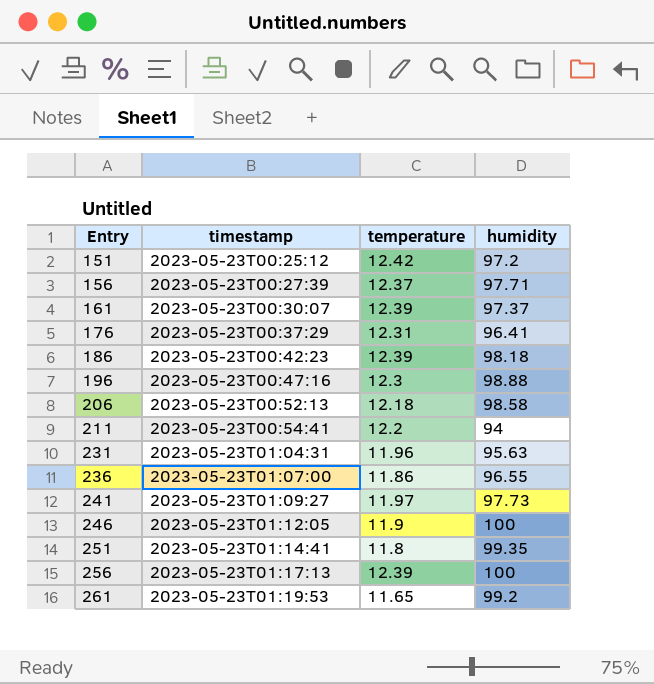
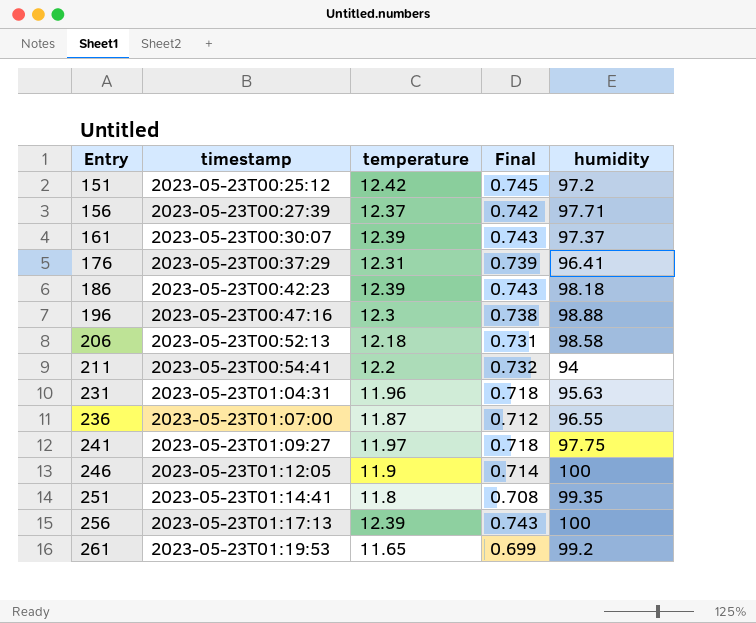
column Final | formula: none -> [temperature] * 0.06
236 | temperature: 11.86 -> 11.87
241 | humidity: 97.73 -> 97.75

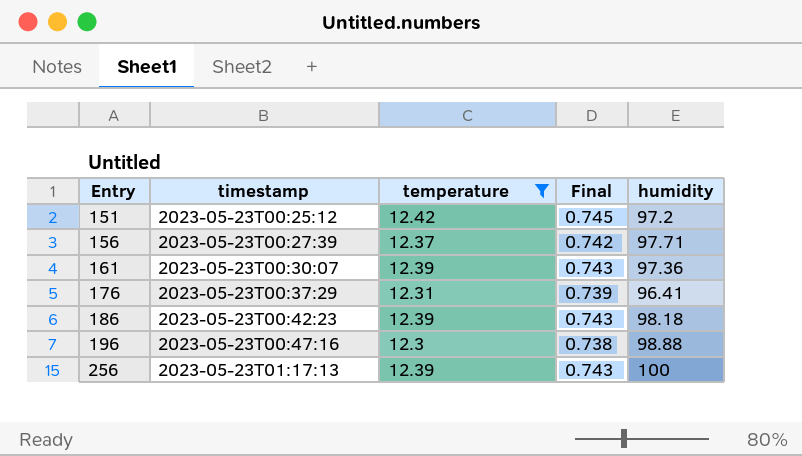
filter: none -> temperature >= 12.3
161 | humidity: 97.37 -> 97.36

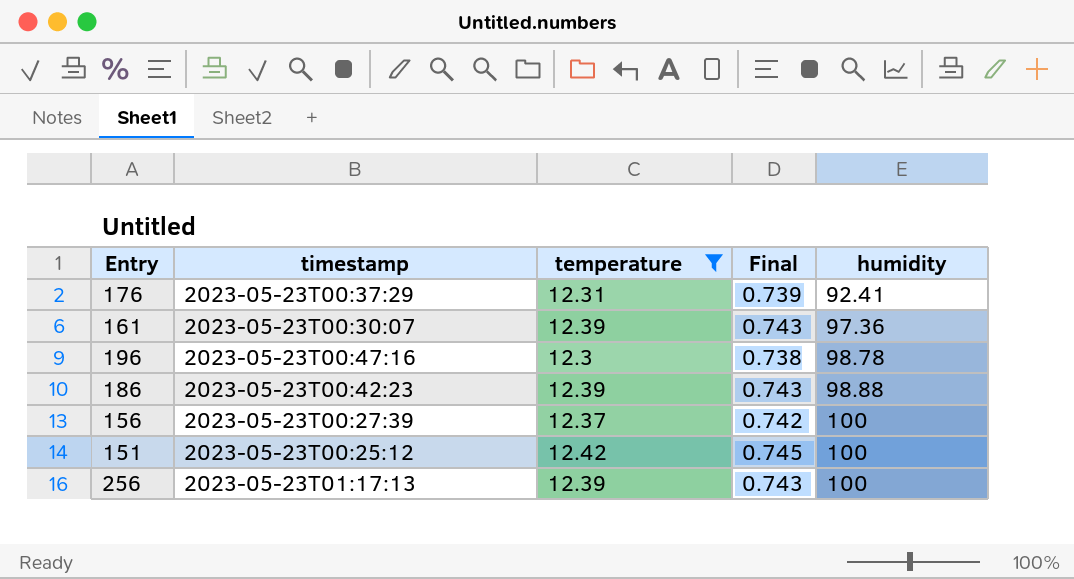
row order: Entry ascending -> humidity ascending
176 | humidity: 96.41 -> 92.41
196 | humidity: 98.88 -> 98.78
186 | humidity: 98.18 -> 98.88
156 | humidity: 97.71 -> 100
151 | humidity: 97.2 -> 100

